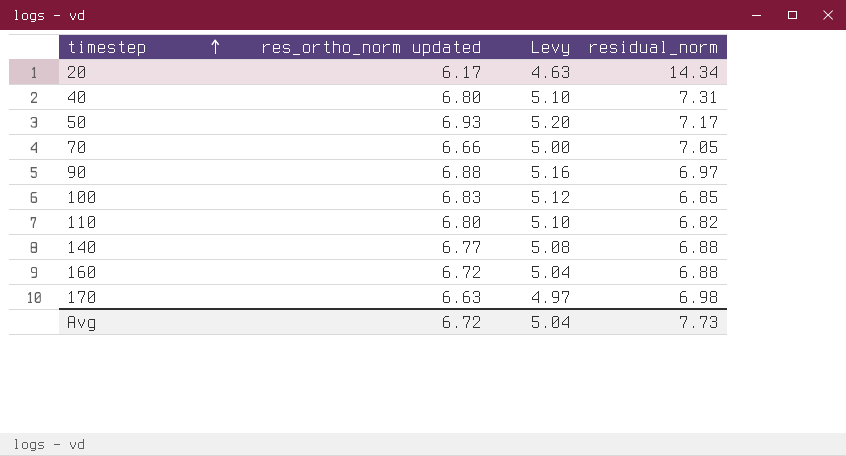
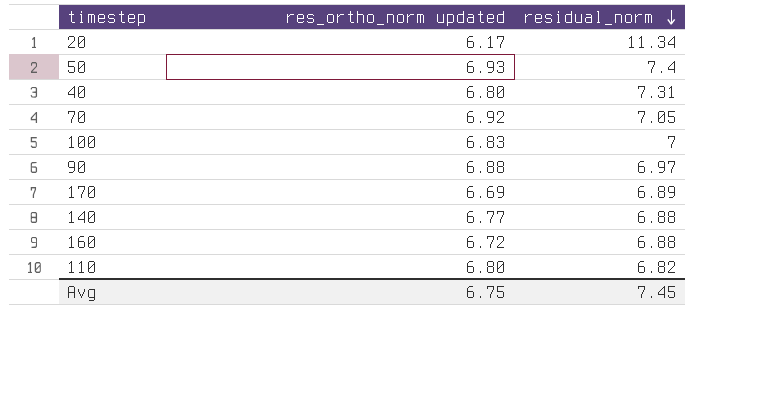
row order: timestep ascending -> residual_norm descending
column Levy | formula: [res_ortho_norm updated] * 0.75 -> none
20 | residual_norm: 14.34 -> 11.34
50 | residual_norm: 7.17 -> 7.4
70 | res_ortho_norm updated: 6.66 -> 6.92
100 | residual_norm: 6.85 -> 7
170 | res_ortho_norm updated: 6.63 -> 6.69
170 | residual_norm: 6.98 -> 6.89
Avg | res_ortho_norm updated: 6.72 -> 6.75
Avg | residual_norm: 7.73 -> 7.45

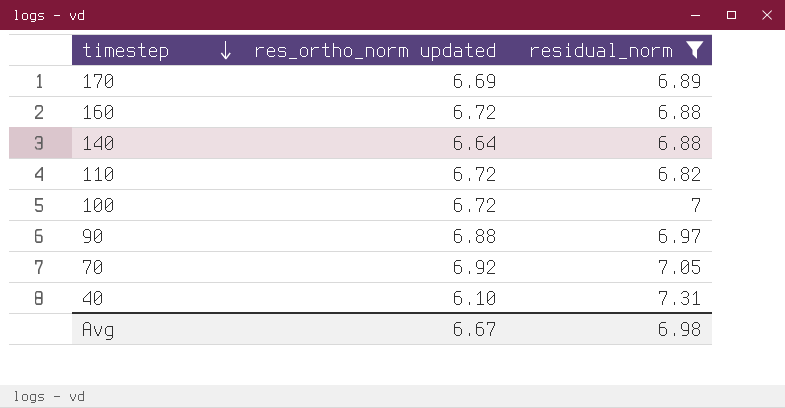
filter: none -> residual_norm <= 7.31
row order: residual_norm descending -> timestep descending
140 | res_ortho_norm updated: 6.77 -> 6.64
110 | res_ortho_norm updated: 6.80 -> 6.72
100 | res_ortho_norm updated: 6.83 -> 6.72
40 | res_ortho_norm updated: 6.80 -> 6.10
Avg | res_ortho_norm updated: 6.75 -> 6.67
Avg | residual_norm: 7.45 -> 6.98

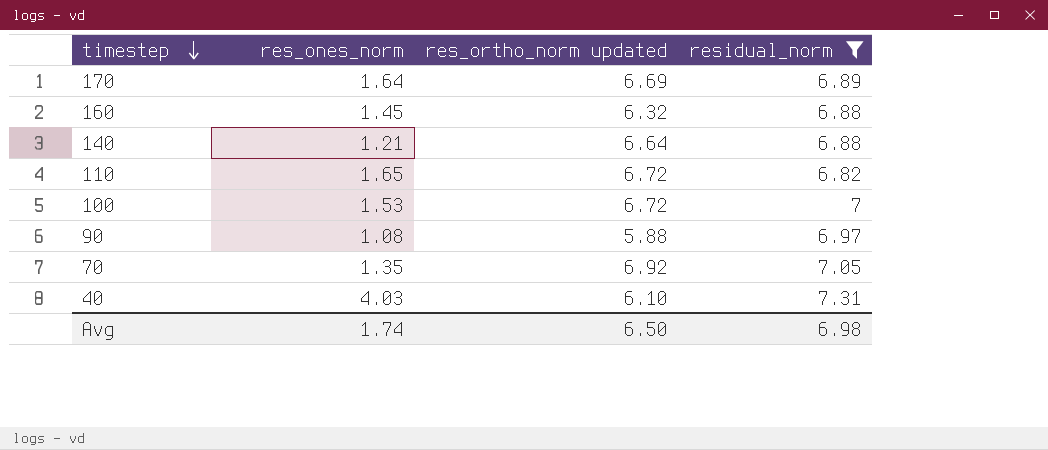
column res_ones_norm | position: none -> 2
160 | res_ortho_norm updated: 6.72 -> 6.32
90 | res_ortho_norm updated: 6.88 -> 5.88
Avg | res_ortho_norm updated: 6.67 -> 6.50

